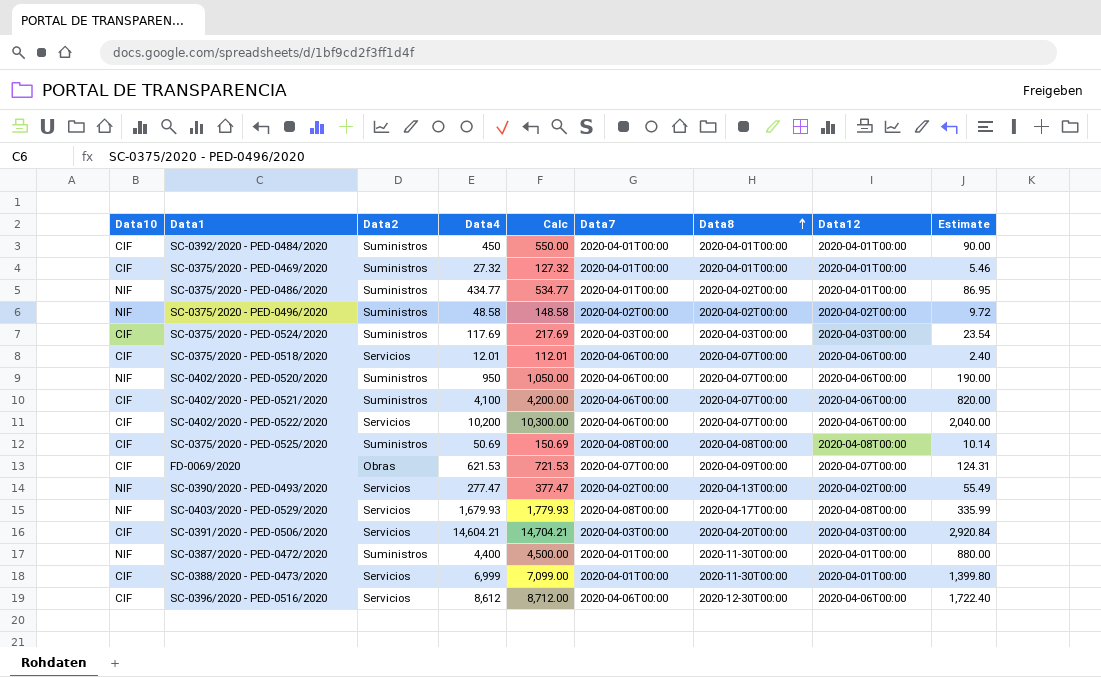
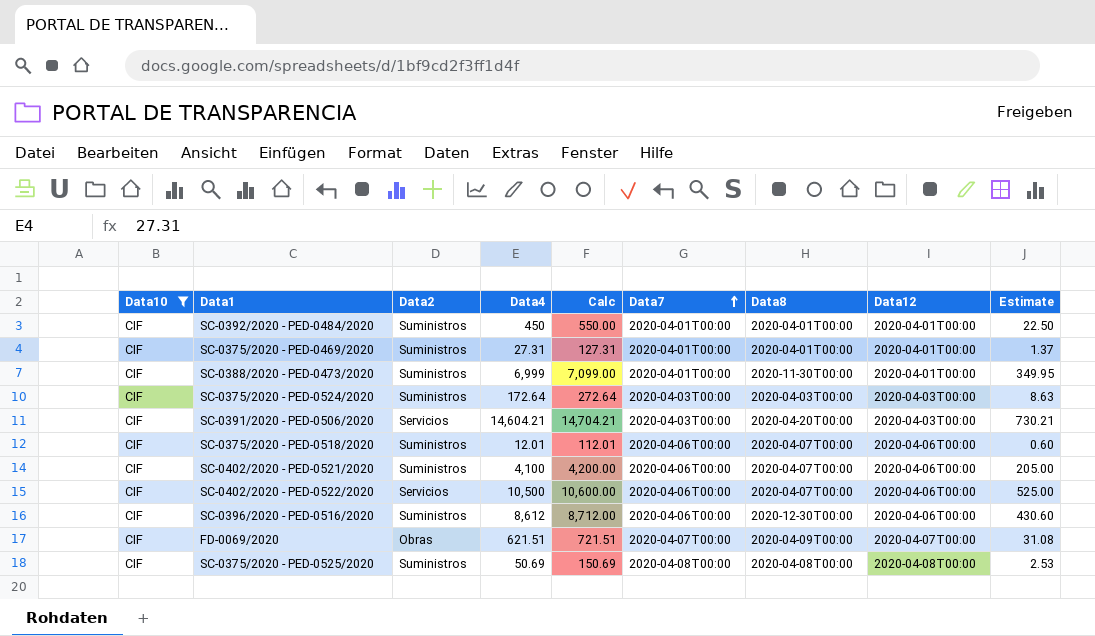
filter: none -> Data10 = CIF
row order: Data8 ascending -> Data7 ascending
column Estimate | formula: [Data4] * 0.2 -> [Data4] * 0.05
SC-0375/2020 - PED-0469/2020 | Data4: 27.32 -> 27.31
SC-0375/2020 - PED-0469/2020 | Calc: 127.32 -> 127.31
SC-0388/2020 - PED-0473/2020 | Data2: Servicios -> Suministros
SC-0375/2020 - PED-0524/2020 | Data4: 117.69 -> 172.64
SC-0375/2020 - PED-0524/2020 | Calc: 217.69 -> 272.64
SC-0375/2020 - PED-0518/2020 | Data2: Servicios -> Suministros
SC-0402/2020 - PED-0522/2020 | Data4: 10,200 -> 10,500
SC-0402/2020 - PED-0522/2020 | Calc: 10,300.00 -> 10,600.00
SC-0396/2020 - PED-0516/2020 | Data2: Servicios -> Suministros
FD-0069/2020 | Data4: 621.53 -> 621.51
FD-0069/2020 | Calc: 721.53 -> 721.51

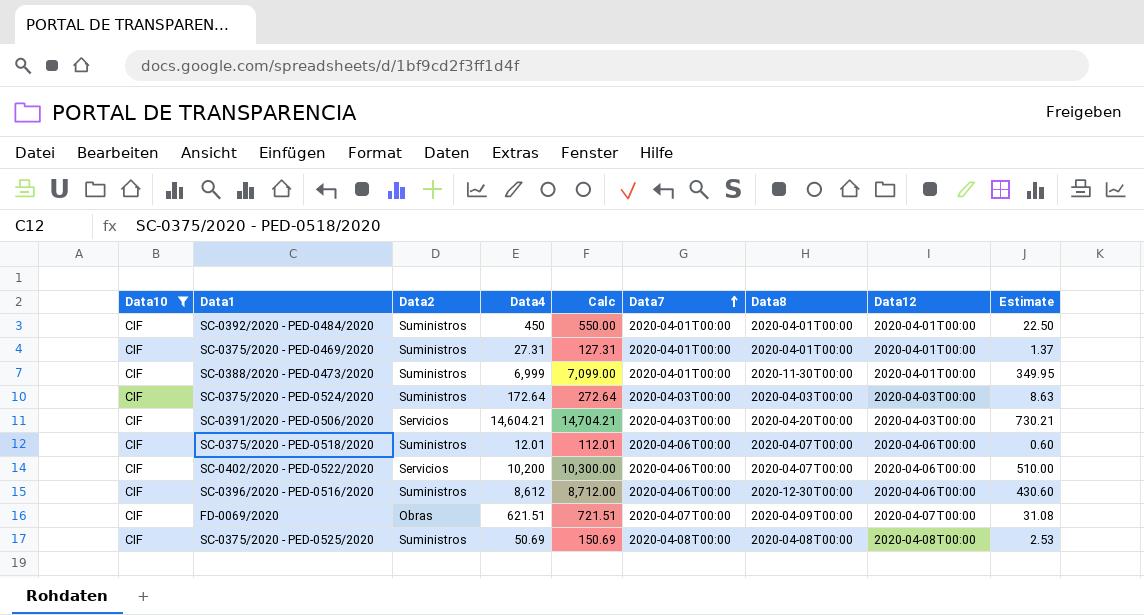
row SC-0402/2020 - PED-0521/2020: CIF | Suministros | 4,100 | 4,200.00 | 2020-04-06T00:00 | 2020-04-07T00:00 | 2020-04-06T00:00 | 205.00 -> none
SC-0402/2020 - PED-0522/2020 | Data4: 10,500 -> 10,200
SC-0402/2020 - PED-0522/2020 | Calc: 10,600.00 -> 10,300.00
SC-0402/2020 - PED-0522/2020 | Estimate: 525.00 -> 510.00

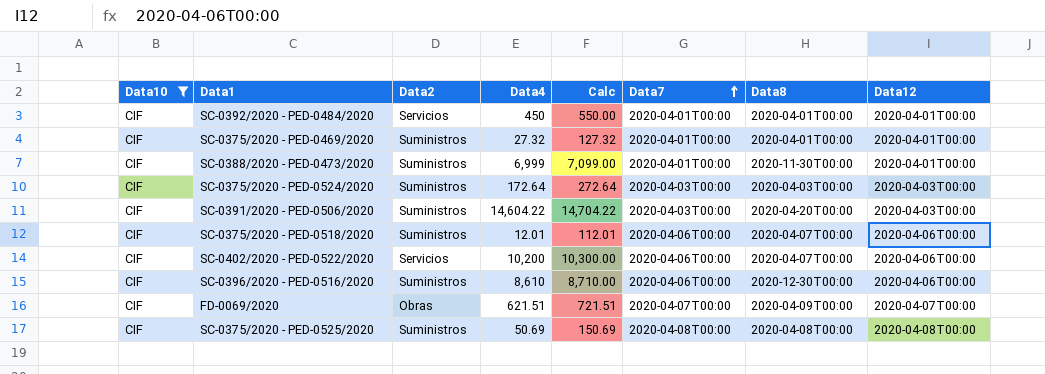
column Estimate | formula: [Data4] * 0.05 -> none
SC-0392/2020 - PED-0484/2020 | Data2: Suministros -> Servicios
SC-0375/2020 - PED-0469/2020 | Data4: 27.31 -> 27.32
SC-0375/2020 - PED-0469/2020 | Calc: 127.31 -> 127.32
SC-0391/2020 - PED-0506/2020 | Data2: Servicios -> Suministros
SC-0391/2020 - PED-0506/2020 | Data4: 14,604.21 -> 14,604.22
SC-0391/2020 - PED-0506/2020 | Calc: 14,704.21 -> 14,704.22
SC-0396/2020 - PED-0516/2020 | Data4: 8,612 -> 8,610
SC-0396/2020 - PED-0516/2020 | Calc: 8,712.00 -> 8,710.00

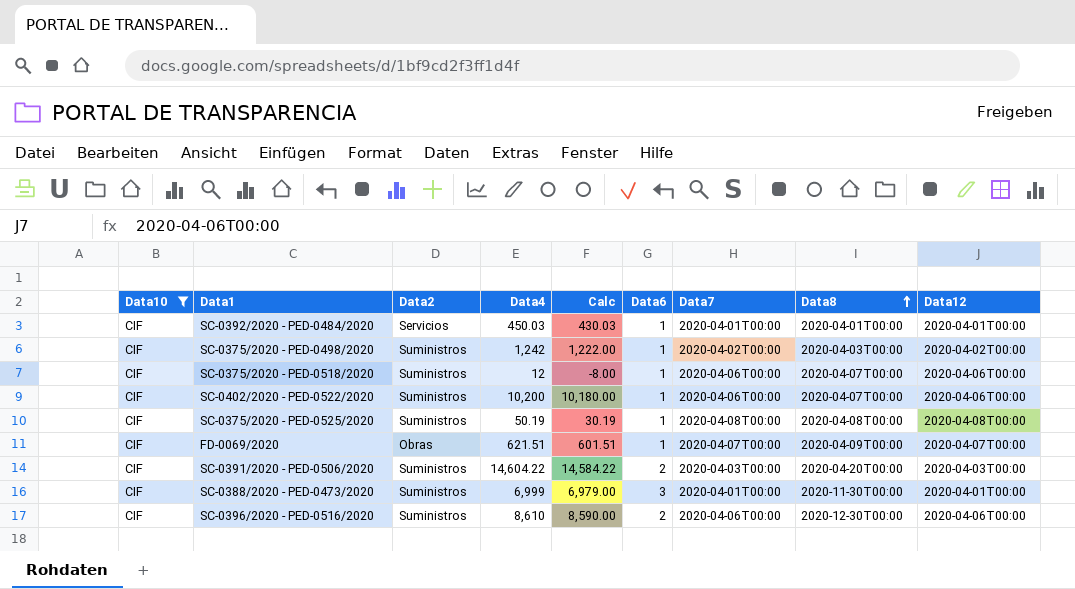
row order: Data7 ascending -> Data8 ascending
column Calc | formula: [Data4] + 100 -> [Data4] - 20
column Data6 | position: none -> 6
row SC-0375/2020 - PED-0469/2020: CIF | Suministros | 27.32 | 127.32 | 2020-04-01T00:00 | 2020-04-01T00:00 | 2020-04-01T00:00 -> none
row SC-0375/2020 - PED-0524/2020: CIF | Suministros | 172.64 | 272.64 | 2020-04-03T00:00 | 2020-04-03T00:00 | 2020-04-03T00:00 -> none
SC-0392/2020 - PED-0484/2020 | Data4: 450 -> 450.03
row SC-0375/2020 - PED-0498/2020: none -> CIF | Suministros | 1,242 | 1,222.00 | 1 | 2020-04-02T00:00 | 2020-04-03T00:00 | 2020-04-02T00:00
SC-0375/2020 - PED-0518/2020 | Data4: 12.01 -> 12
SC-0402/2020 - PED-0522/2020 | Data2: Servicios -> Suministros
SC-0375/2020 - PED-0525/2020 | Data4: 50.69 -> 50.19

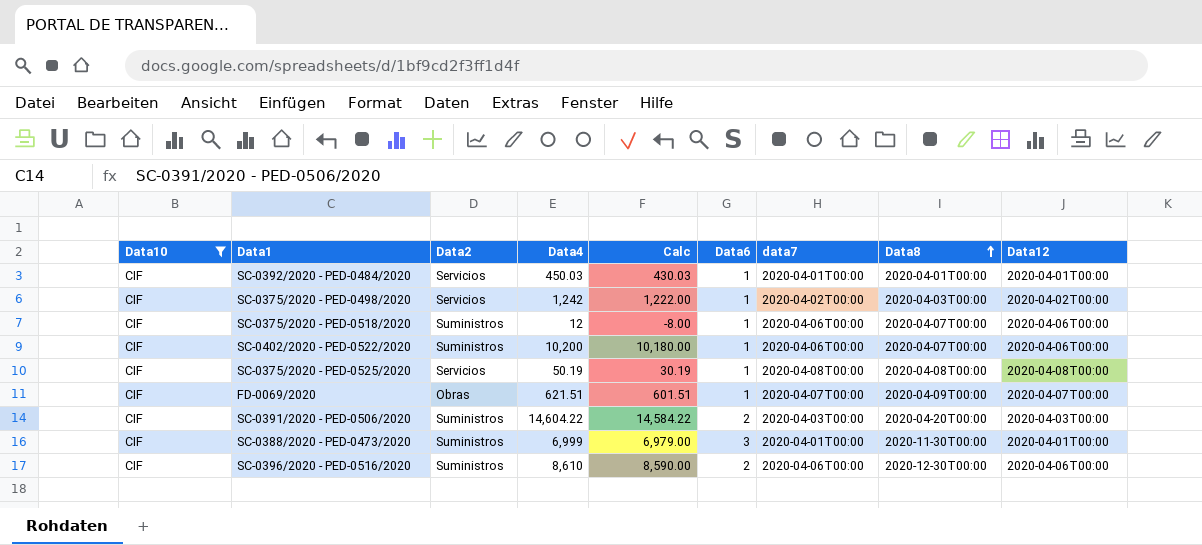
column name: Data7 -> data7
SC-0375/2020 - PED-0498/2020 | Data2: Suministros -> Servicios
SC-0375/2020 - PED-0525/2020 | Data2: Suministros -> Servicios

